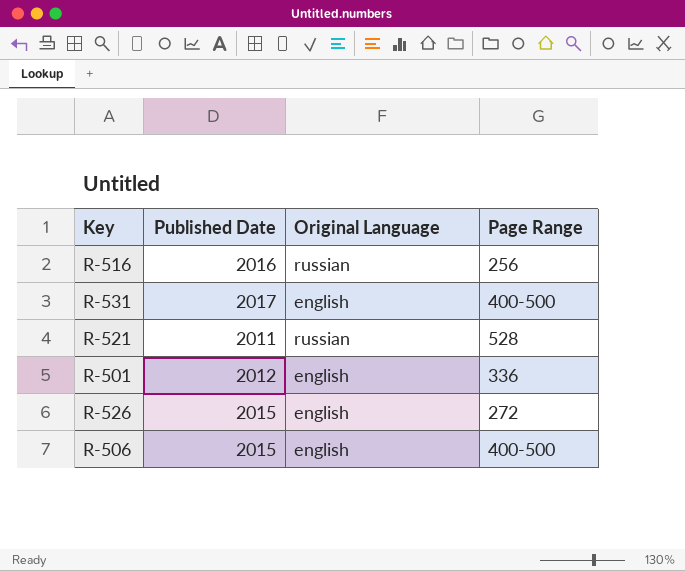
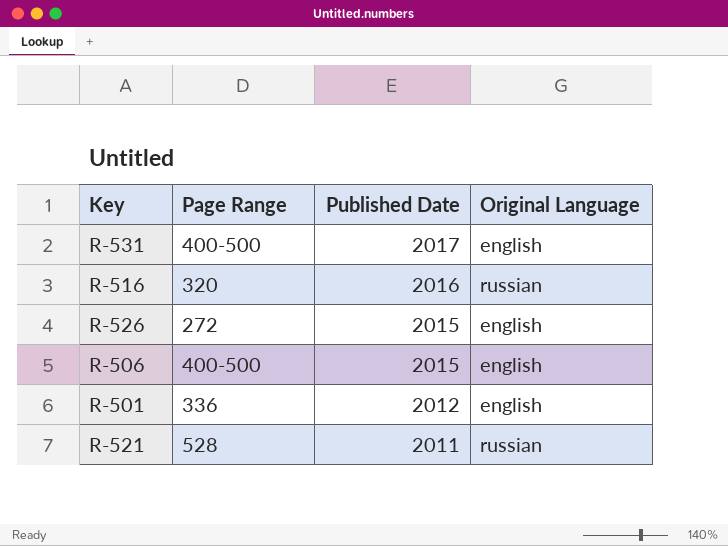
row order: none -> Published Date descending
column Page Range | position: 4 -> 2
R-516 | Page Range: 256 -> 320

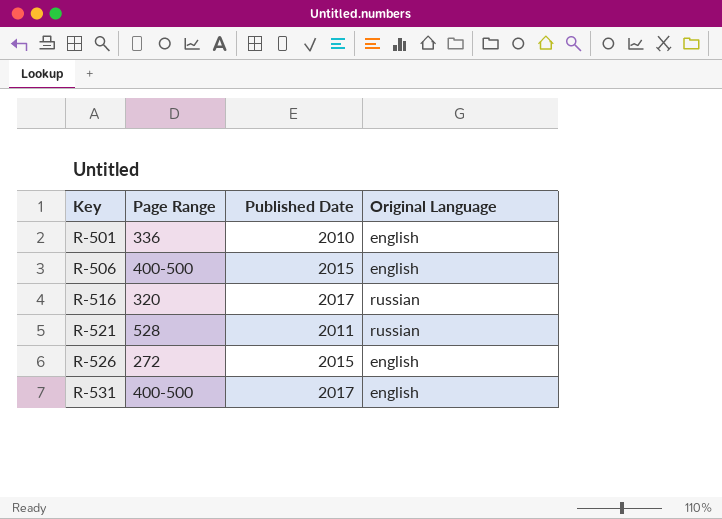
row order: Published Date descending -> Key ascending
R-501 | Published Date: 2012 -> 2010
R-516 | Published Date: 2016 -> 2017

